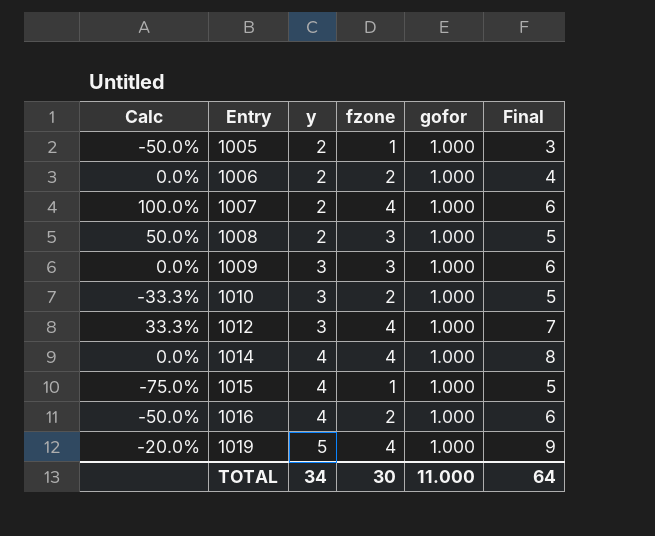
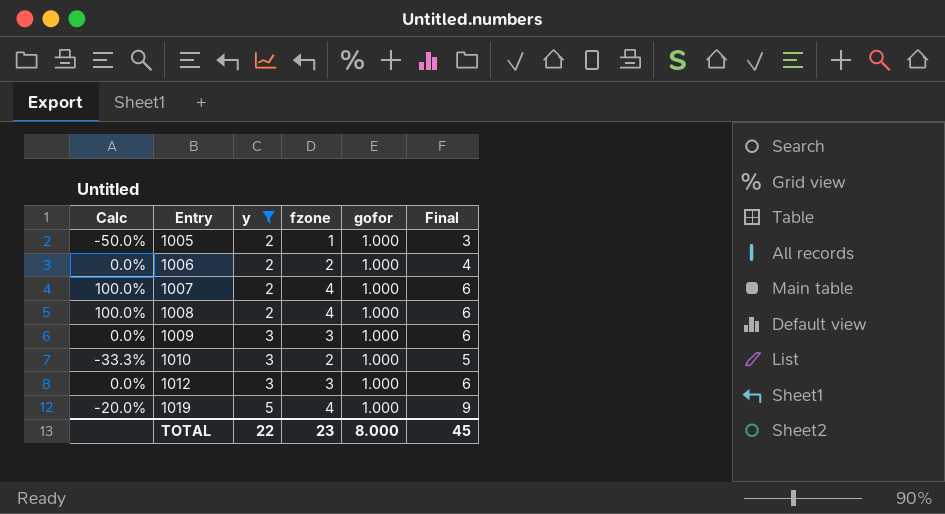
filter: none -> y != 4
1008 | Calc: 50.0% -> 100.0%
1008 | fzone: 3 -> 4
1008 | Final: 5 -> 6
1012 | Calc: 33.3% -> 0.0%
1012 | fzone: 4 -> 3
1012 | Final: 7 -> 6
TOTAL | y: 34 -> 22
TOTAL | fzone: 30 -> 23
TOTAL | gofor: 11.000 -> 8.000
TOTAL | Final: 64 -> 45

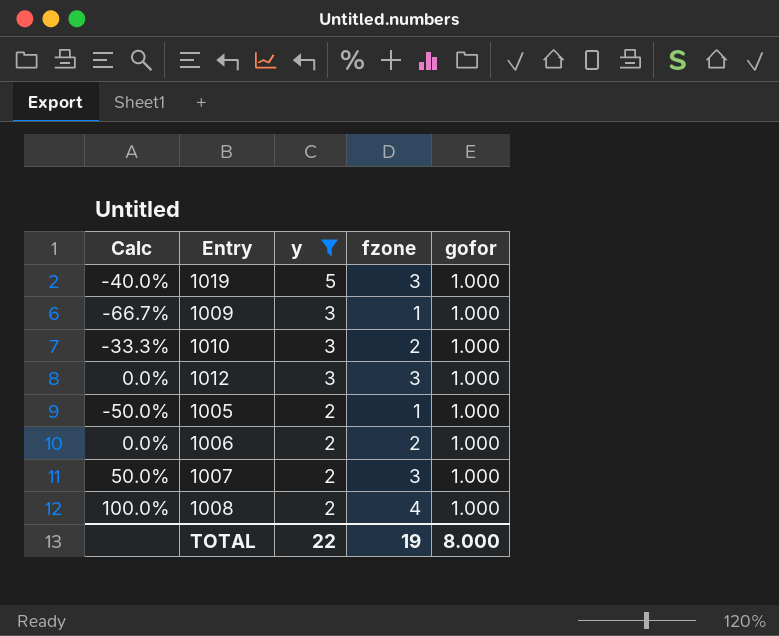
row order: Entry ascending -> y descending
column Final | formula: [y] + [fzone] -> none
1019 | Calc: -20.0% -> -40.0%
1019 | fzone: 4 -> 3
1009 | Calc: 0.0% -> -66.7%
1009 | fzone: 3 -> 1
1007 | Calc: 100.0% -> 50.0%
1007 | fzone: 4 -> 3
TOTAL | fzone: 23 -> 19

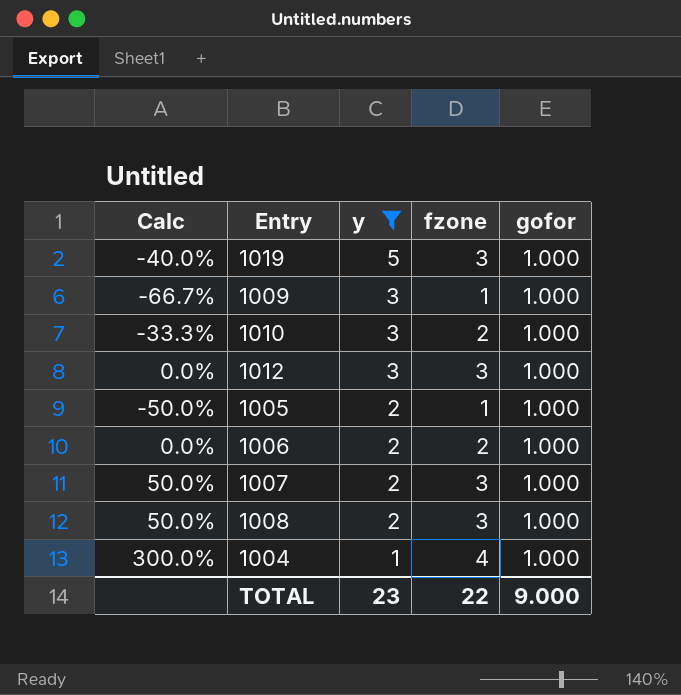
1008 | Calc: 100.0% -> 50.0%
1008 | fzone: 4 -> 3
row 1004: none -> 300.0% | 1 | 4 | 1.000
TOTAL | y: 22 -> 23
TOTAL | fzone: 19 -> 22
TOTAL | gofor: 8.000 -> 9.000

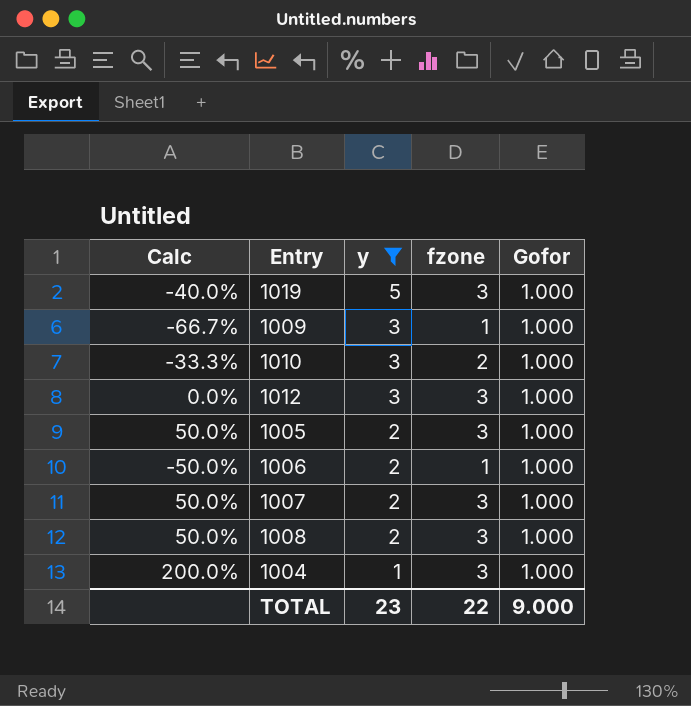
column name: gofor -> Gofor
1005 | Calc: -50.0% -> 50.0%
1005 | fzone: 1 -> 3
1006 | Calc: 0.0% -> -50.0%
1006 | fzone: 2 -> 1
1004 | Calc: 300.0% -> 200.0%
1004 | fzone: 4 -> 3

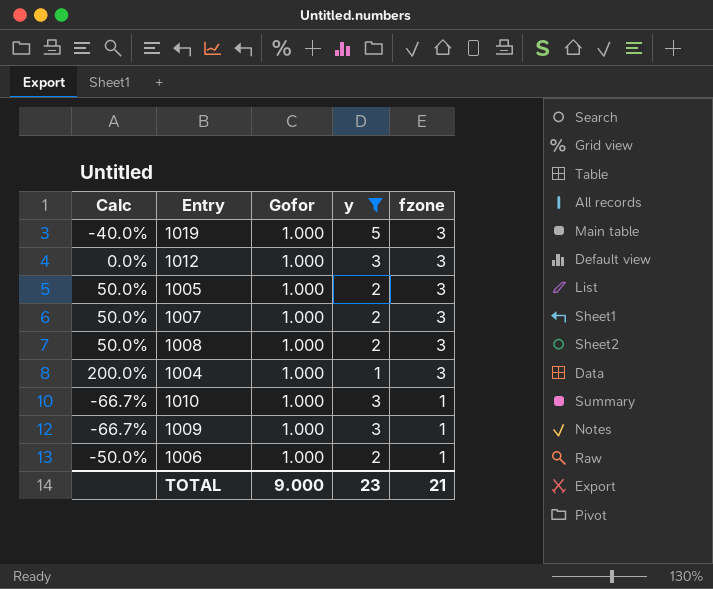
row order: y descending -> fzone descending
column Gofor | position: 5 -> 3
1010 | Calc: -33.3% -> -66.7%
1010 | fzone: 2 -> 1
TOTAL | fzone: 22 -> 21

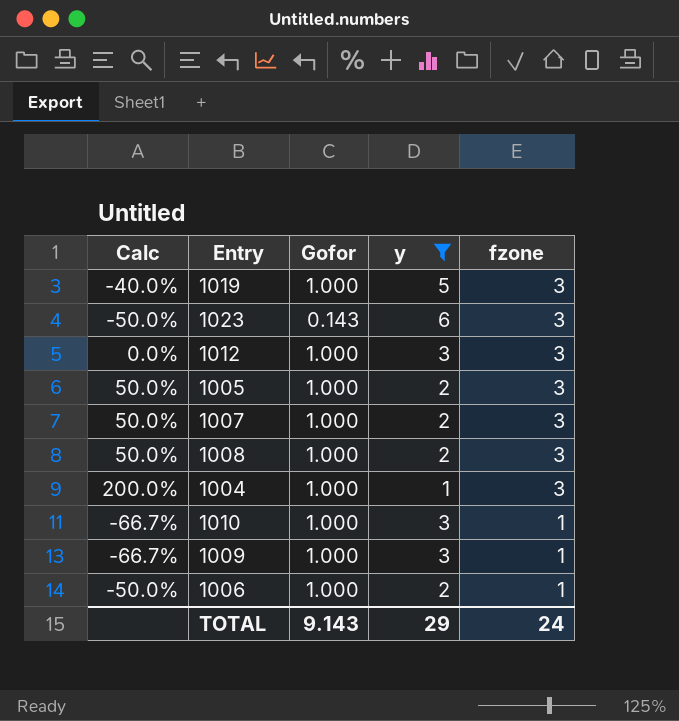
row 1023: none -> -50.0% | 0.143 | 6 | 3
TOTAL | Gofor: 9.000 -> 9.143
TOTAL | y: 23 -> 29
TOTAL | fzone: 21 -> 24

